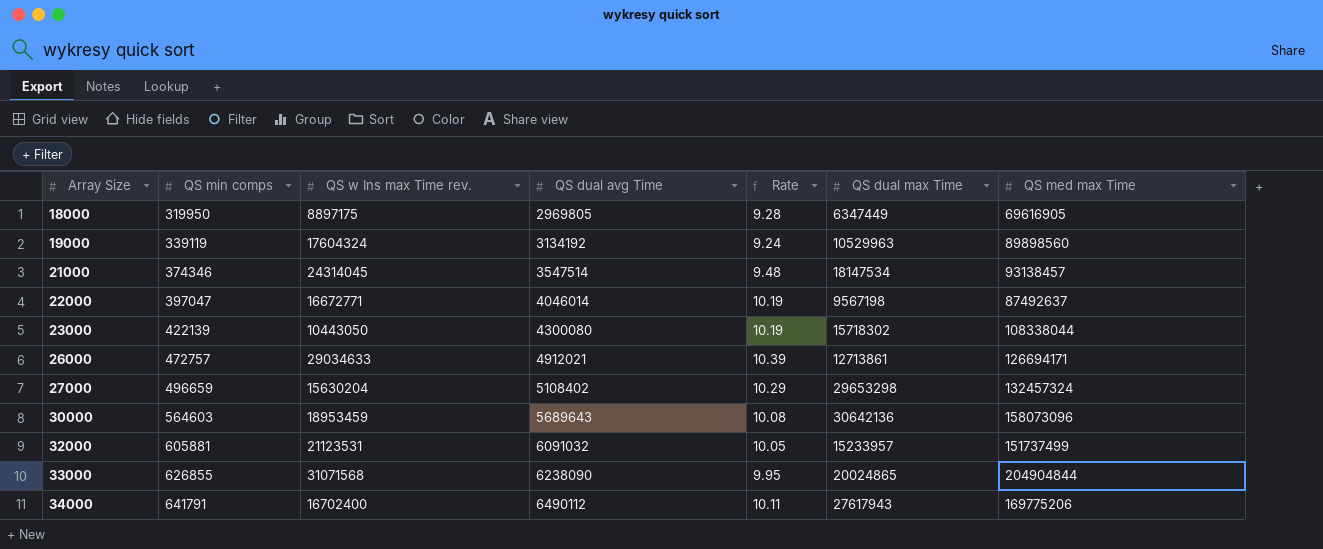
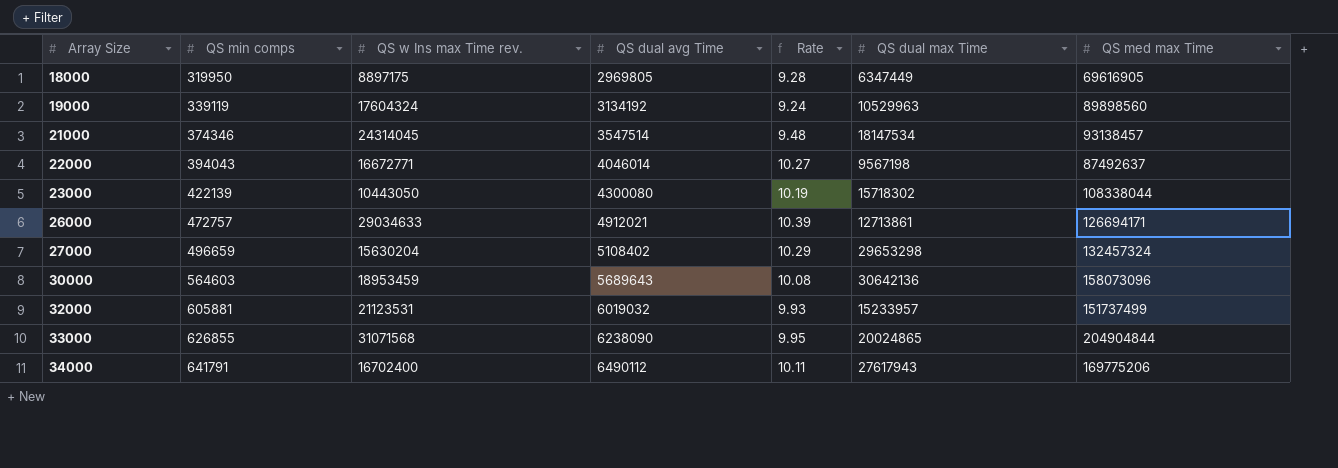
22000 | QS min comps: 397047 -> 394043
22000 | Rate: 10.19 -> 10.27
32000 | QS dual avg Time: 6091032 -> 6019032
32000 | Rate: 10.05 -> 9.93

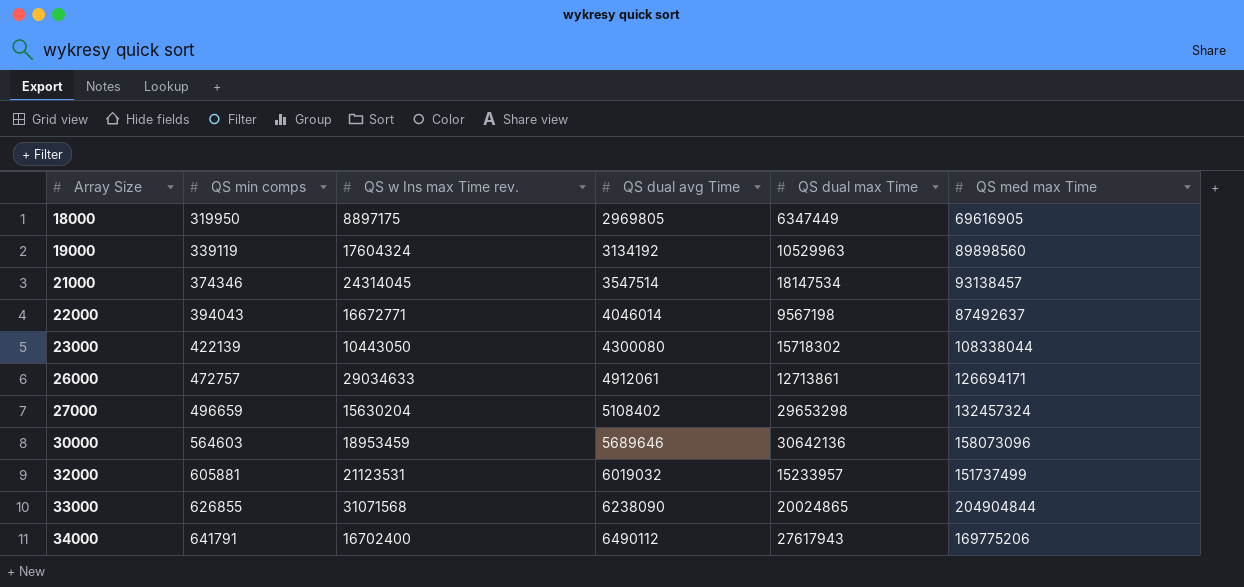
column Rate | formula: [QS dual avg Time] / [QS min comps] -> none
26000 | QS dual avg Time: 4912021 -> 4912061
30000 | QS dual avg Time: 5689643 -> 5689646

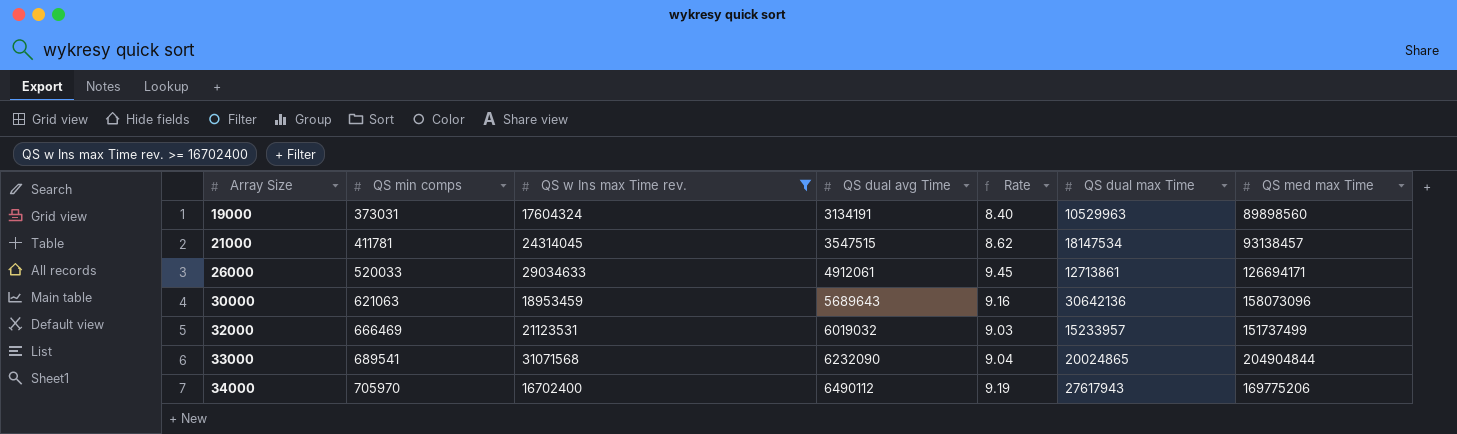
filter: none -> QS w Ins max Time rev. >= 16702400
column Rate | formula: none -> [QS dual avg Time] / [QS min comps]
19000 | QS min comps: 339119 -> 373031
19000 | QS dual avg Time: 3134192 -> 3134191
21000 | QS min comps: 374346 -> 411781
21000 | QS dual avg Time: 3547514 -> 3547515
26000 | QS min comps: 472757 -> 520033
30000 | QS min comps: 564603 -> 621063
30000 | QS dual avg Time: 5689646 -> 5689643
32000 | QS min comps: 605881 -> 666469
33000 | QS min comps: 626855 -> 689541
33000 | QS dual avg Time: 6238090 -> 6232090
34000 | QS min comps: 641791 -> 705970

